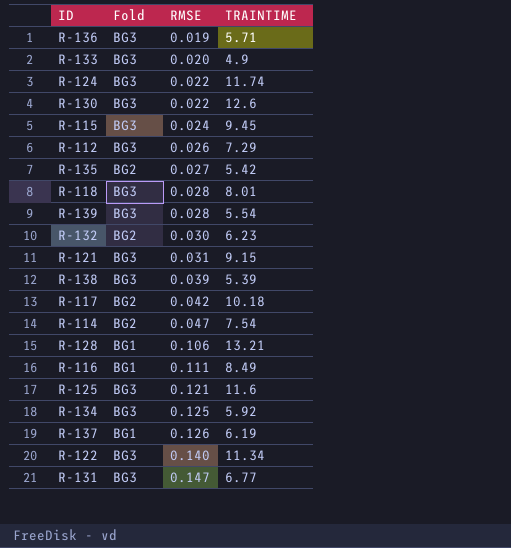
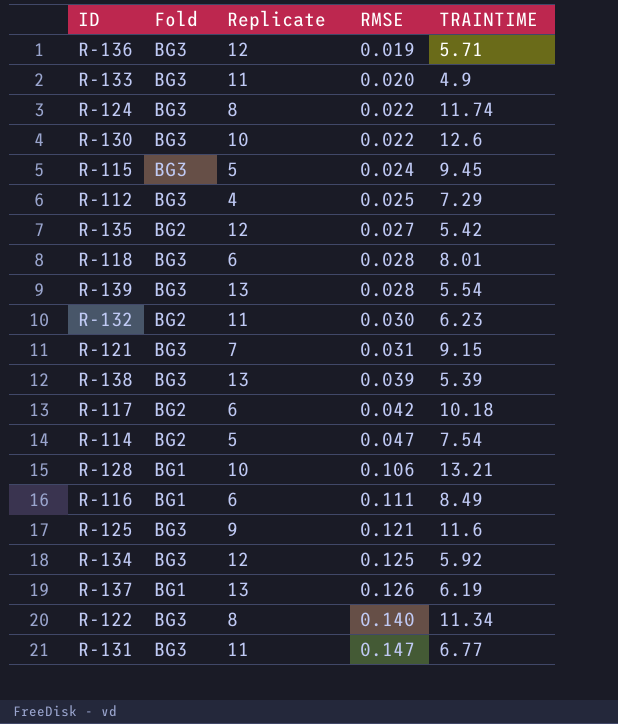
column Replicate | position: none -> 3
R-112 | RMSE: 0.026 -> 0.025

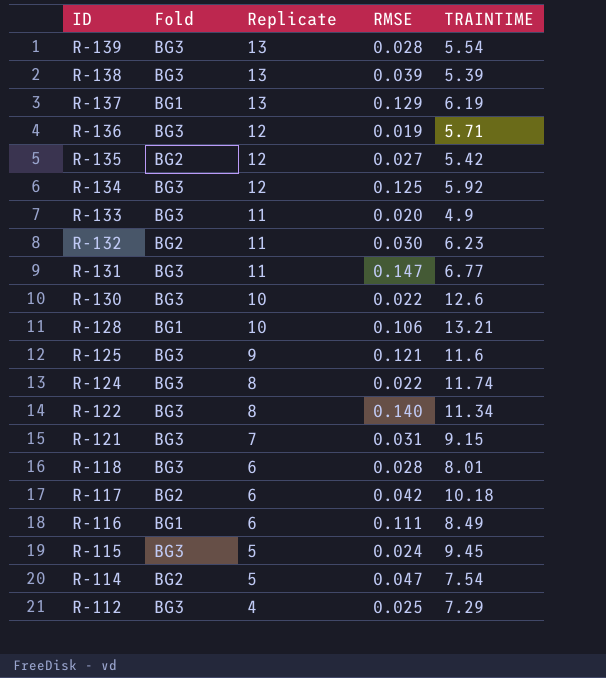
row order: RMSE ascending -> ID descending
R-137 | RMSE: 0.126 -> 0.129

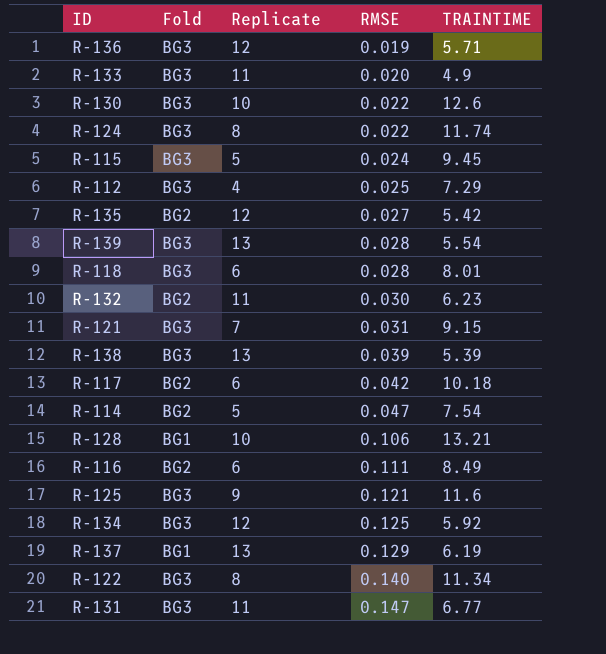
row order: ID descending -> RMSE ascending
R-116 | Fold: BG1 -> BG2

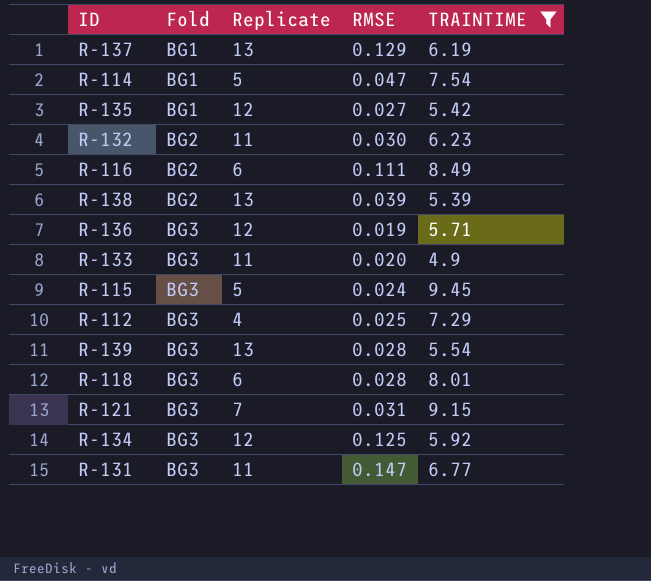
filter: none -> TRAINTIME <= 9.45
row order: RMSE ascending -> Fold ascending
R-114 | Fold: BG2 -> BG1
R-135 | Fold: BG2 -> BG1
R-138 | Fold: BG3 -> BG2

